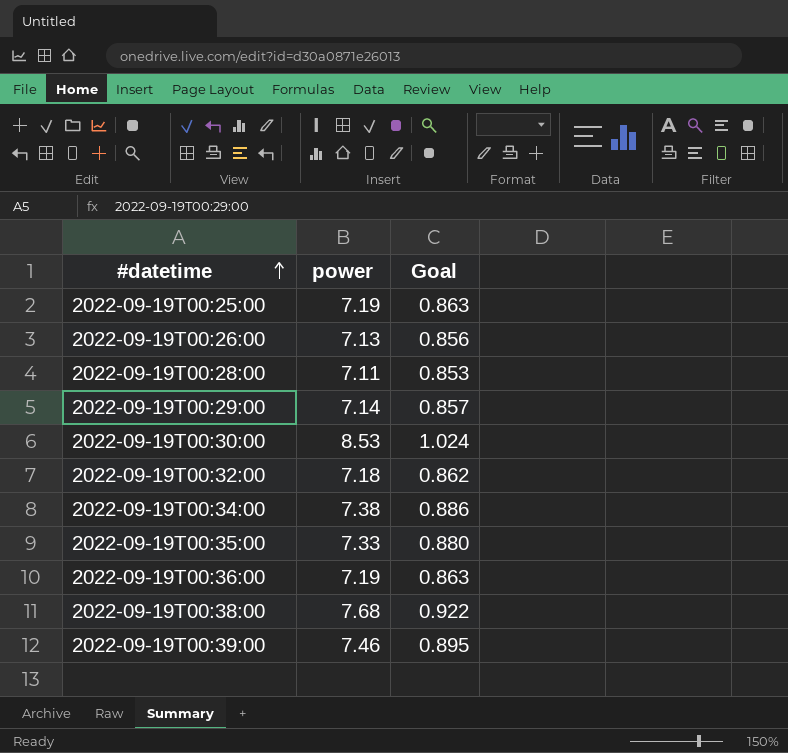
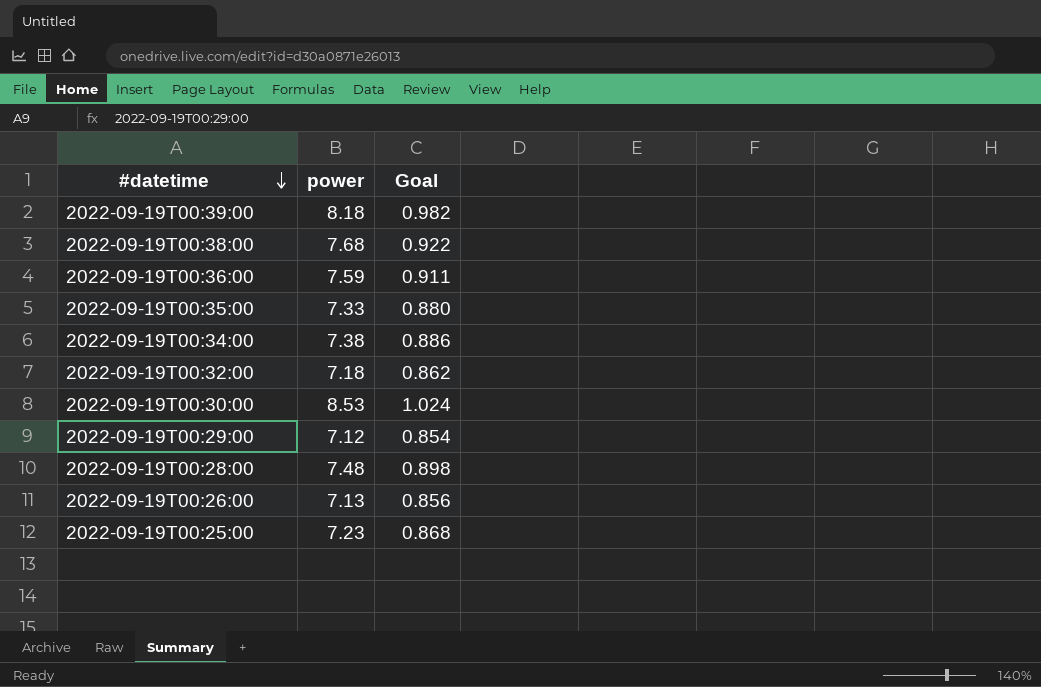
row order: #datetime ascending -> #datetime descending
2022-09-19T00:39:00 | power: 7.46 -> 8.18
2022-09-19T00:39:00 | Goal: 0.895 -> 0.982
2022-09-19T00:36:00 | power: 7.19 -> 7.59
2022-09-19T00:36:00 | Goal: 0.863 -> 0.911
2022-09-19T00:29:00 | power: 7.14 -> 7.12
2022-09-19T00:29:00 | Goal: 0.857 -> 0.854
2022-09-19T00:28:00 | power: 7.11 -> 7.48
2022-09-19T00:28:00 | Goal: 0.853 -> 0.898
2022-09-19T00:25:00 | power: 7.19 -> 7.23
2022-09-19T00:25:00 | Goal: 0.863 -> 0.868

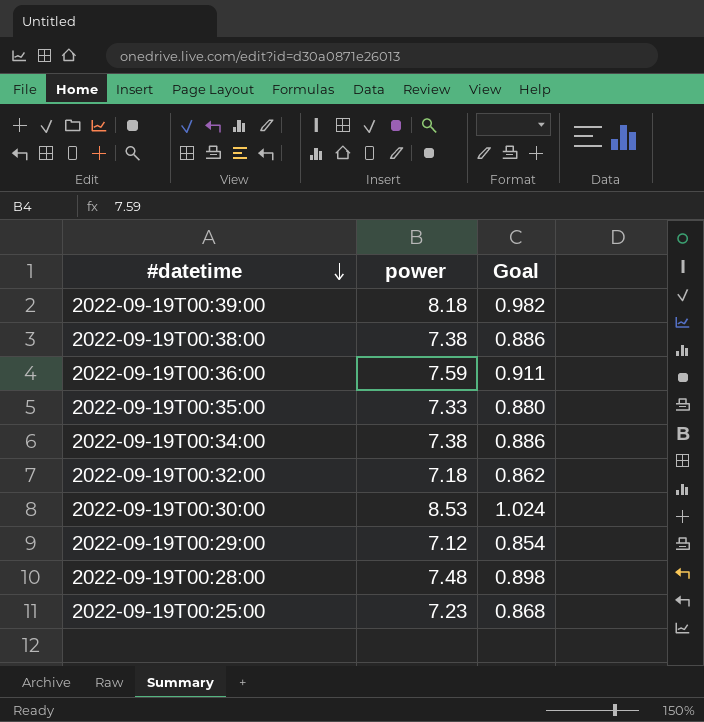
row 2022-09-19T00:26:00: 7.13 | 0.856 -> none
2022-09-19T00:38:00 | power: 7.68 -> 7.38
2022-09-19T00:38:00 | Goal: 0.922 -> 0.886

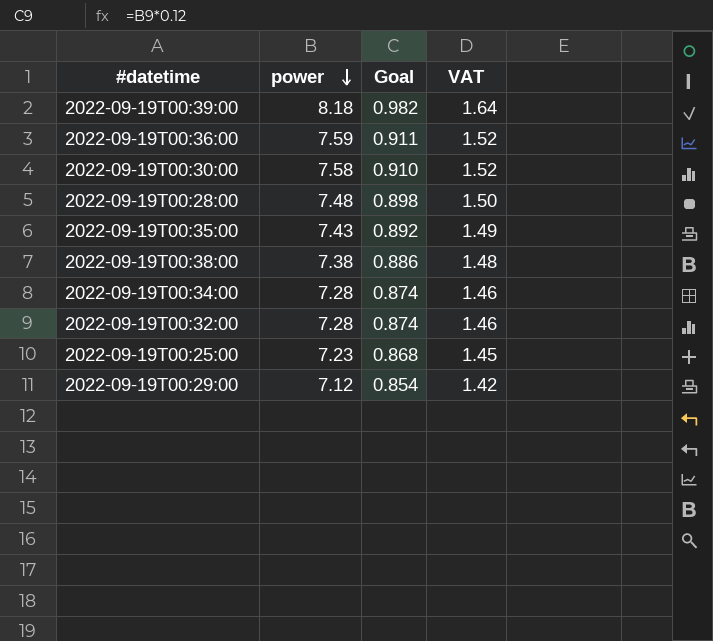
row order: #datetime descending -> power descending
column VAT | formula: none -> [power] * 0.2
2022-09-19T00:30:00 | power: 8.53 -> 7.58
2022-09-19T00:30:00 | Goal: 1.024 -> 0.910
2022-09-19T00:35:00 | power: 7.33 -> 7.43
2022-09-19T00:35:00 | Goal: 0.880 -> 0.892
2022-09-19T00:34:00 | power: 7.38 -> 7.28
2022-09-19T00:34:00 | Goal: 0.886 -> 0.874
2022-09-19T00:32:00 | power: 7.18 -> 7.28
2022-09-19T00:32:00 | Goal: 0.862 -> 0.874

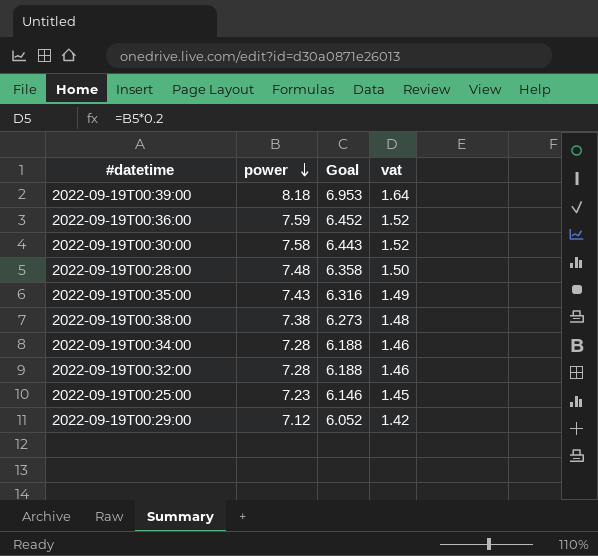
column Goal | formula: [power] * 0.12 -> [power] * 0.85
column name: VAT -> vat

